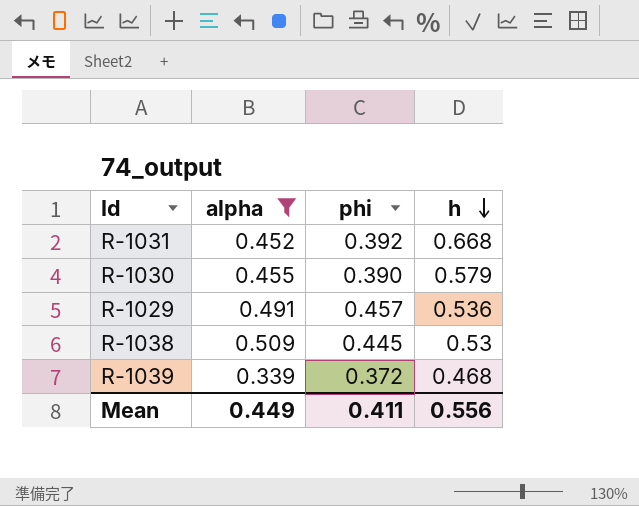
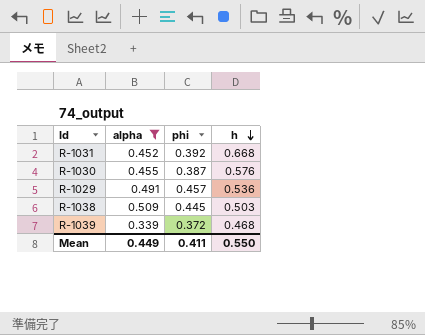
R-1030 | phi: 0.390 -> 0.387
R-1030 | h: 0.579 -> 0.576
R-1038 | h: 0.53 -> 0.503
Mean | h: 0.556 -> 0.550

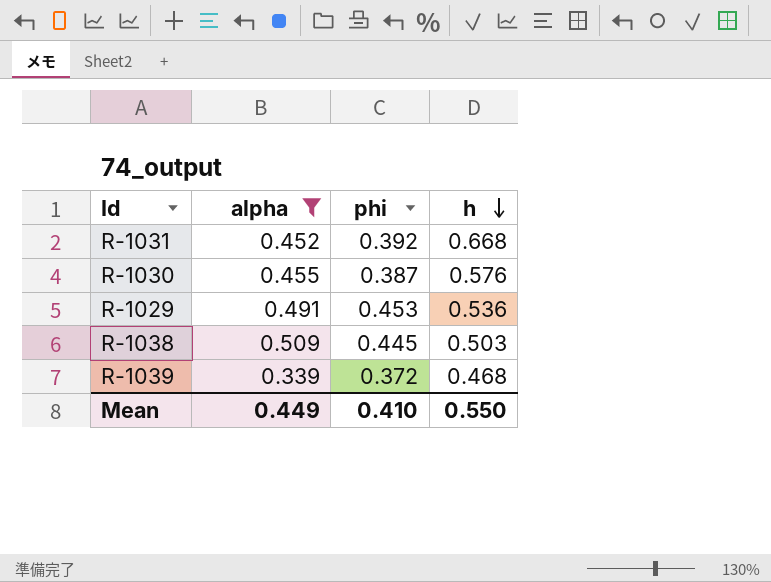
R-1029 | phi: 0.457 -> 0.453
Mean | phi: 0.411 -> 0.410

